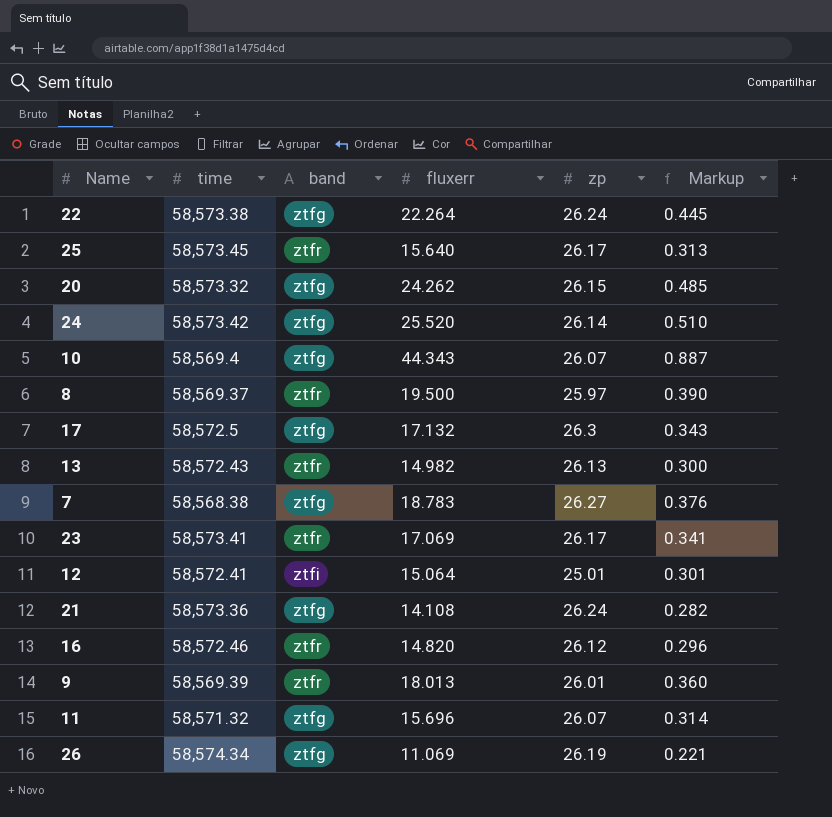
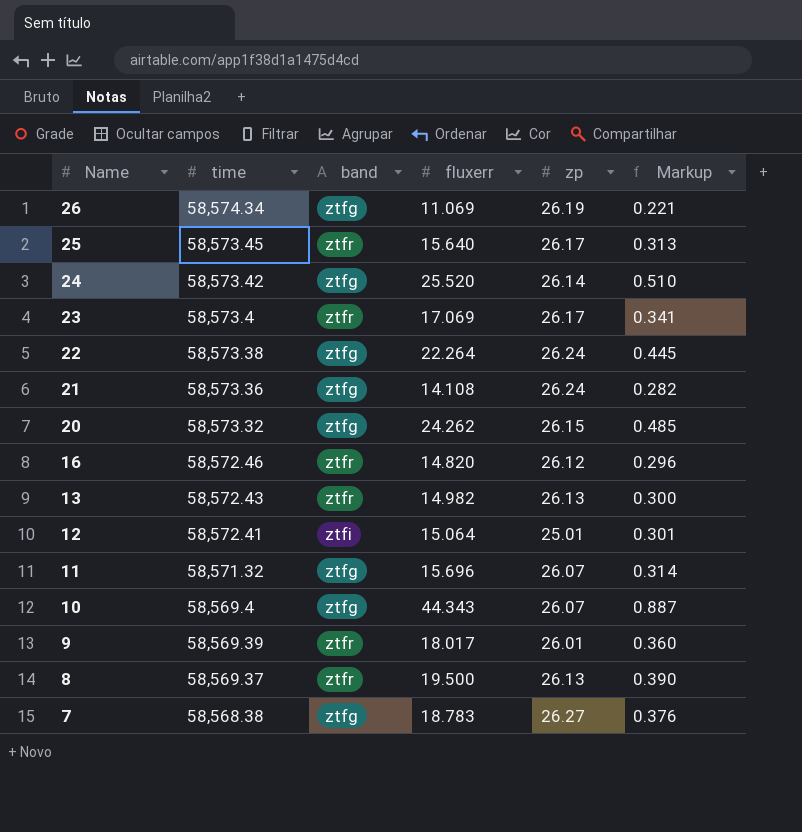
row order: none -> Name descending
row 17: 58,572.5 | ztfg | 17.132 | 26.3 | 0.343 -> none
23 | time: 58,573.41 -> 58,573.4
9 | fluxerr: 18.013 -> 18.017
8 | zp: 25.97 -> 26.13

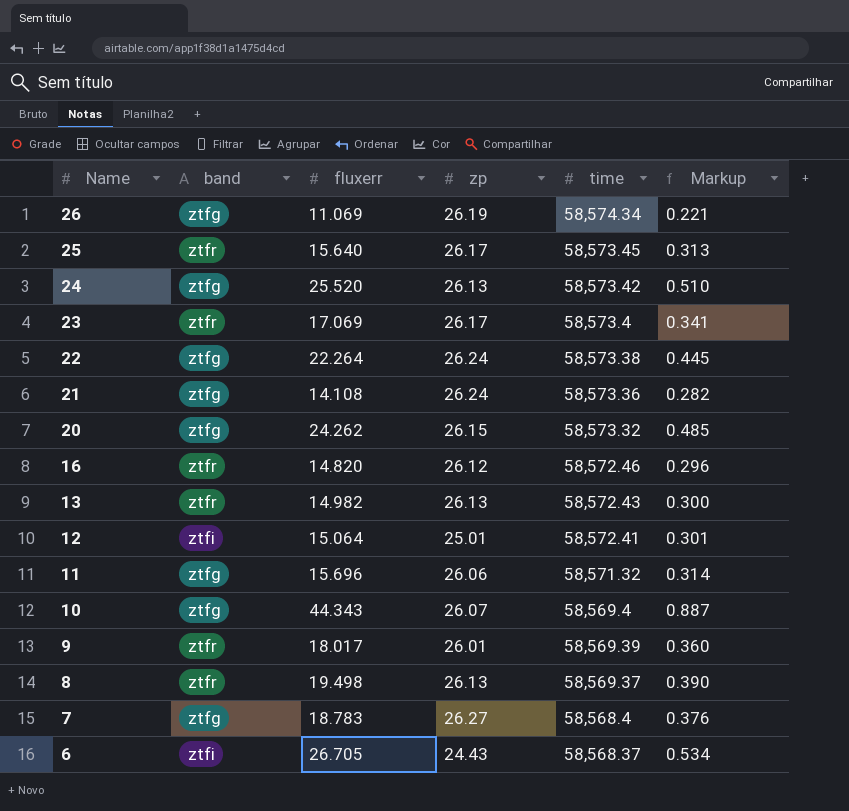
column time | position: 2 -> 5
24 | zp: 26.14 -> 26.13
11 | zp: 26.07 -> 26.06
8 | fluxerr: 19.500 -> 19.498
7 | time: 58,568.38 -> 58,568.4
row 6: none -> ztfi | 26.705 | 24.43 | 58,568.37 | 0.534

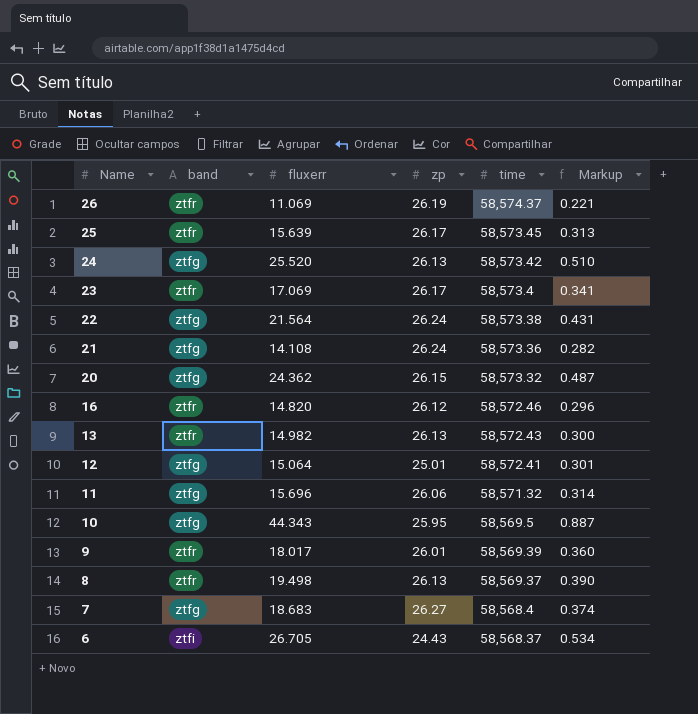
26 | band: ztfg -> ztfr
26 | time: 58,574.34 -> 58,574.37
25 | fluxerr: 15.640 -> 15.639
22 | fluxerr: 22.264 -> 21.564
22 | Markup: 0.445 -> 0.431
20 | fluxerr: 24.262 -> 24.362
20 | Markup: 0.485 -> 0.487
12 | band: ztfi -> ztfg
10 | zp: 26.07 -> 25.95
10 | time: 58,569.4 -> 58,569.5
7 | fluxerr: 18.783 -> 18.683
7 | Markup: 0.376 -> 0.374

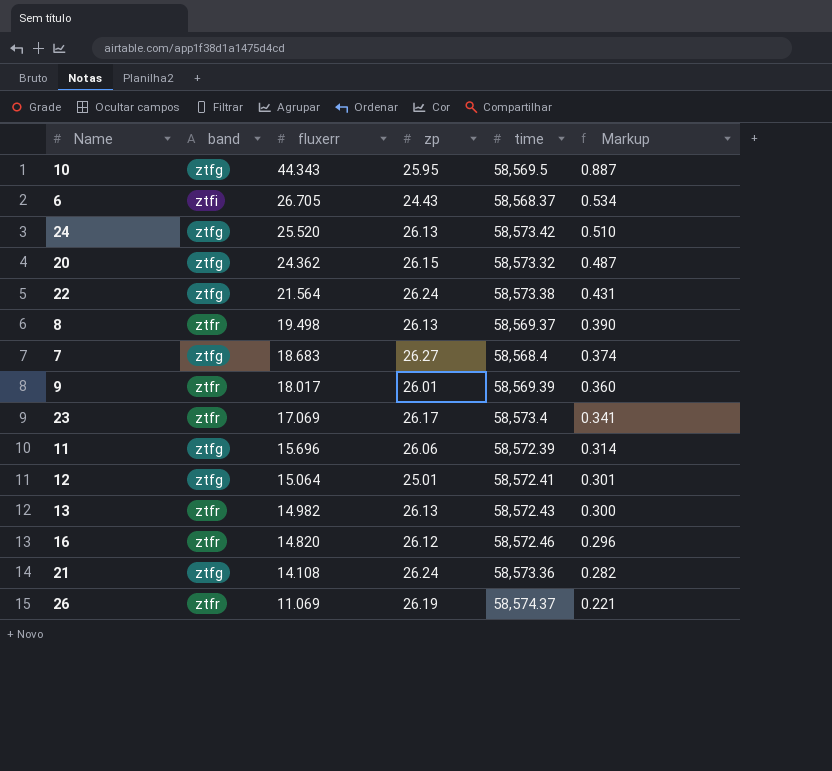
row order: Name descending -> fluxerr descending
row 25: ztfr | 15.639 | 26.17 | 58,573.45 | 0.313 -> none
11 | time: 58,571.32 -> 58,572.39

